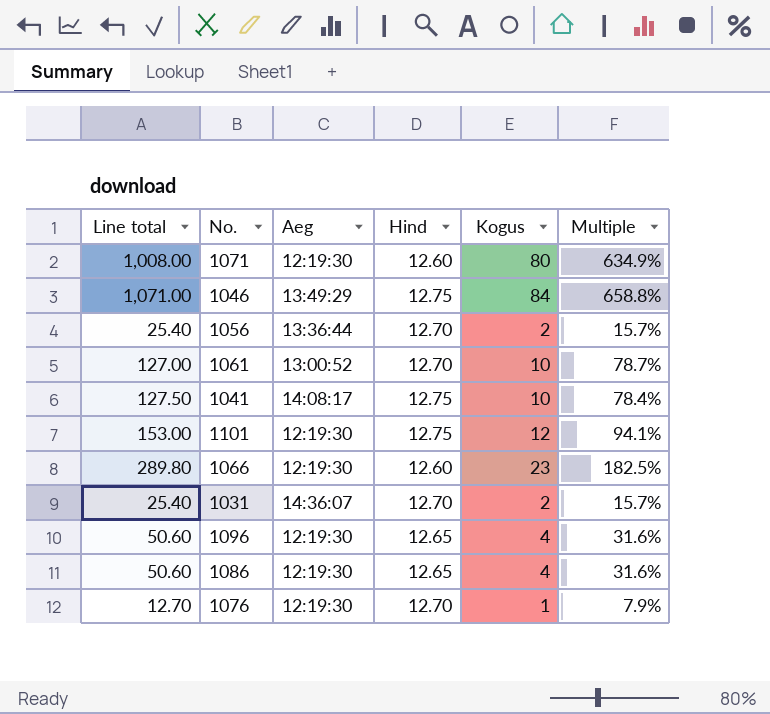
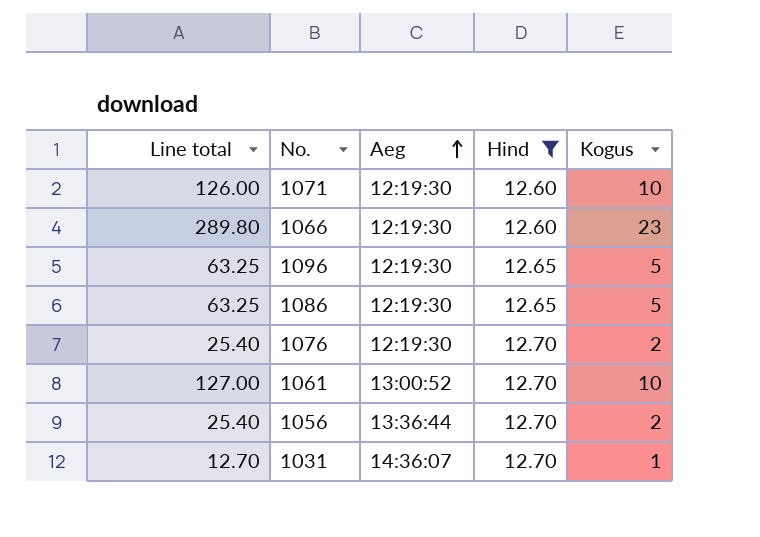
filter: none -> Hind != 12.75
row order: none -> Aeg ascending
column Multiple | formula: [Kogus] / [Hind] -> none
1071 | Line total: 1,008.00 -> 126.00
1071 | Kogus: 80 -> 10
1096 | Line total: 50.60 -> 63.25
1096 | Kogus: 4 -> 5
1086 | Line total: 50.60 -> 63.25
1086 | Kogus: 4 -> 5
1076 | Line total: 12.70 -> 25.40
1076 | Kogus: 1 -> 2
1031 | Line total: 25.40 -> 12.70
1031 | Kogus: 2 -> 1

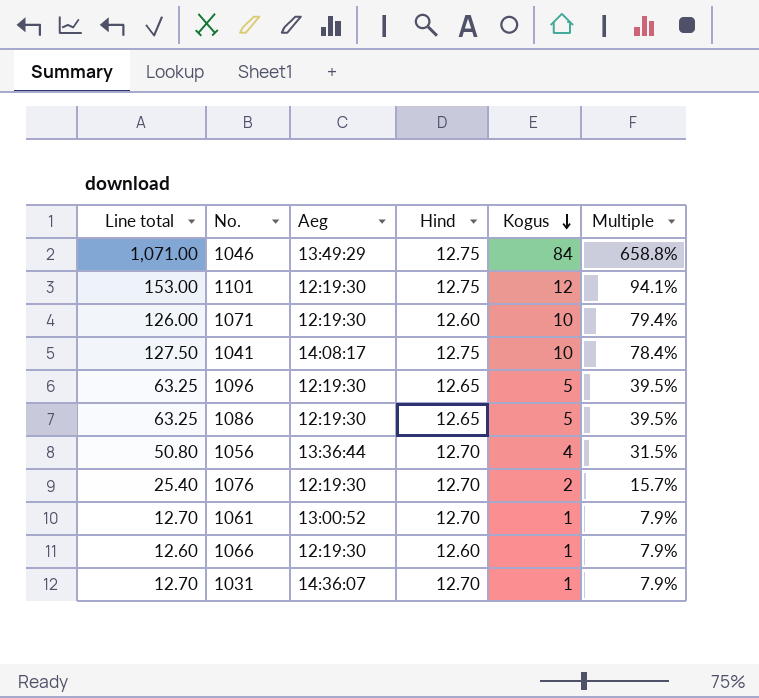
filter: Hind != 12.75 -> none
row order: Aeg ascending -> Kogus descending
column Multiple | formula: none -> [Kogus] / [Hind]
1056 | Line total: 25.40 -> 50.80
1056 | Kogus: 2 -> 4
1061 | Line total: 127.00 -> 12.70
1061 | Kogus: 10 -> 1
1066 | Line total: 289.80 -> 12.60
1066 | Kogus: 23 -> 1

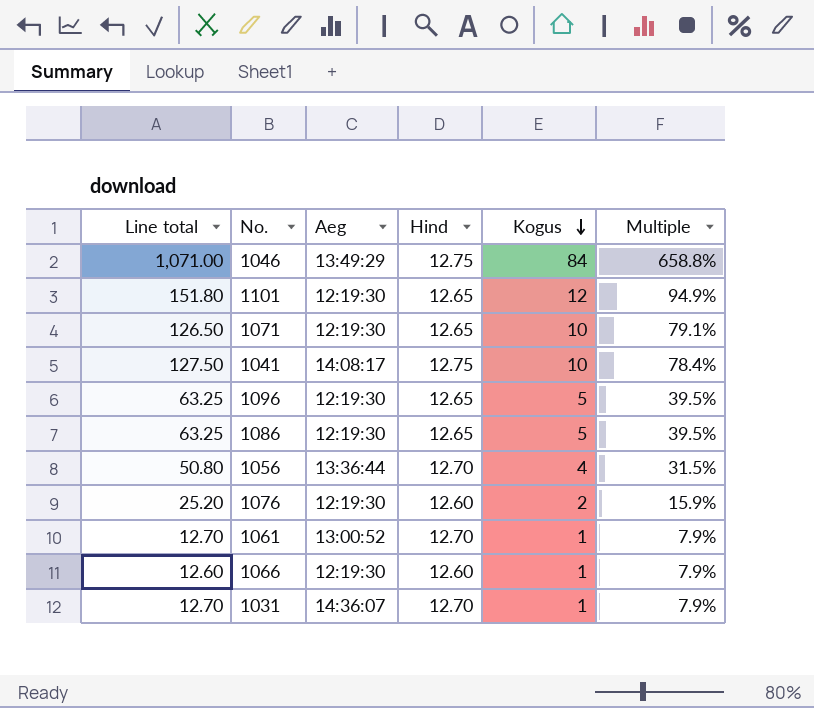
1101 | Line total: 153.00 -> 151.80
1101 | Hind: 12.75 -> 12.65
1101 | Multiple: 94.1% -> 94.9%
1071 | Line total: 126.00 -> 126.50
1071 | Hind: 12.60 -> 12.65
1071 | Multiple: 79.4% -> 79.1%
1076 | Line total: 25.40 -> 25.20
1076 | Hind: 12.70 -> 12.60
1076 | Multiple: 15.7% -> 15.9%

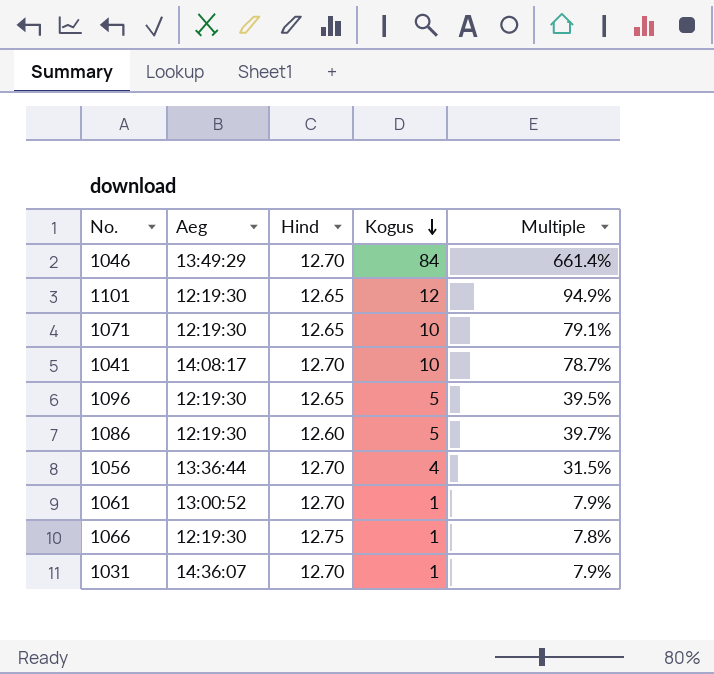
column Line total | formula: [Hind] * [Kogus] -> none
row 1076: 25.20 | 12:19:30 | 12.60 | 2 | 15.9% -> none
1046 | Hind: 12.75 -> 12.70
1046 | Multiple: 658.8% -> 661.4%
1041 | Hind: 12.75 -> 12.70
1041 | Multiple: 78.4% -> 78.7%
1086 | Hind: 12.65 -> 12.60
1086 | Multiple: 39.5% -> 39.7%
1066 | Hind: 12.60 -> 12.75
1066 | Multiple: 7.9% -> 7.8%

